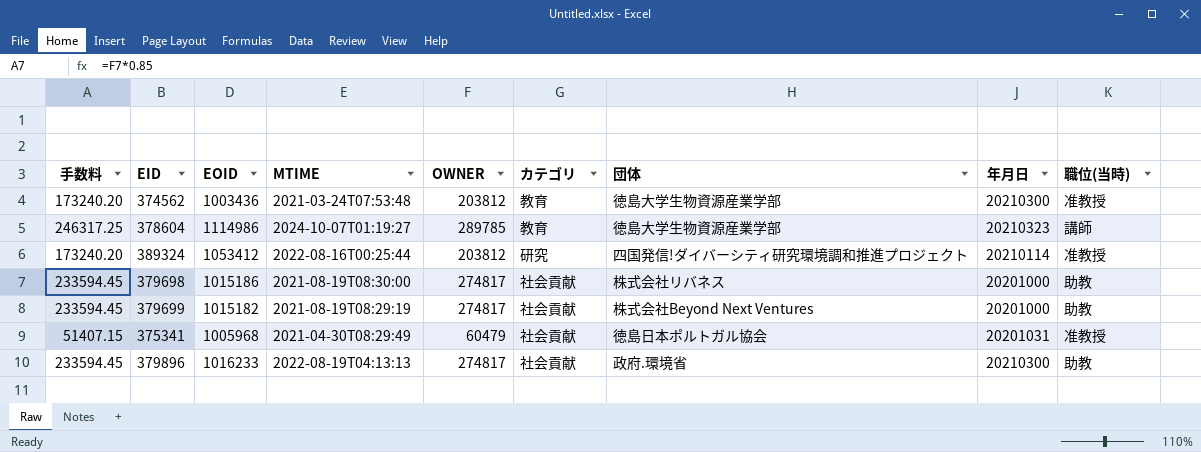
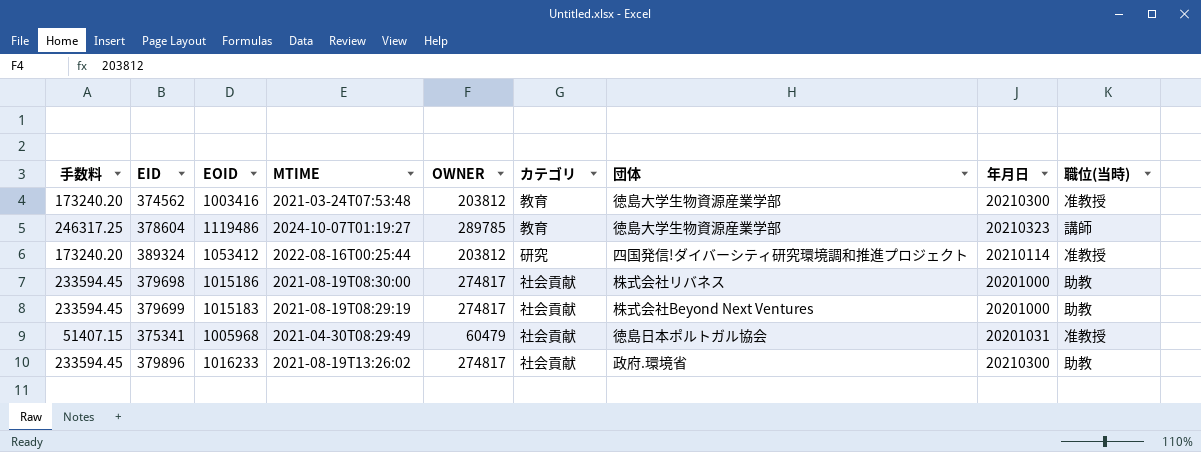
374562 | EOID: 1003436 -> 1003416
378604 | EOID: 1114986 -> 1119486
379699 | EOID: 1015182 -> 1015183
379896 | MTIME: 2022-08-19T04:13:13 -> 2021-08-19T13:26:02

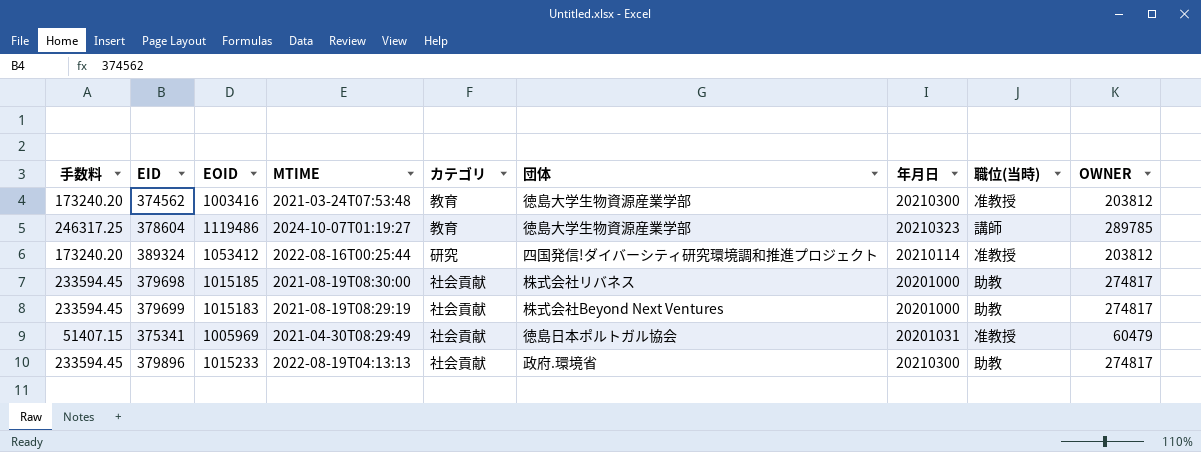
column OWNER | position: 5 -> 9
379698 | EOID: 1015186 -> 1015185
375341 | EOID: 1005968 -> 1005969
379896 | EOID: 1016233 -> 1015233
379896 | MTIME: 2021-08-19T13:26:02 -> 2022-08-19T04:13:13

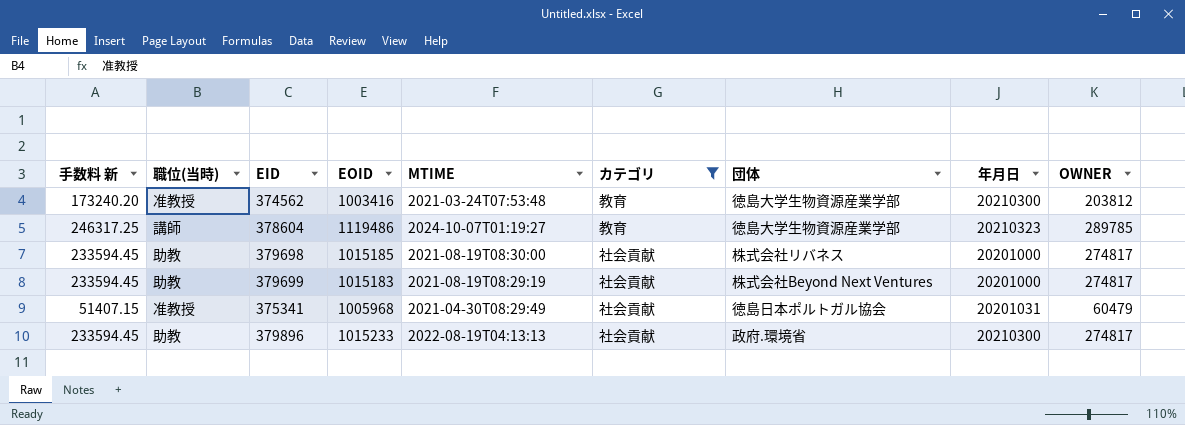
filter: none -> カテゴリ != 研究
column name: 手数料 -> 手数料 新
column 職位(当時) | position: 8 -> 2
375341 | EOID: 1005969 -> 1005968

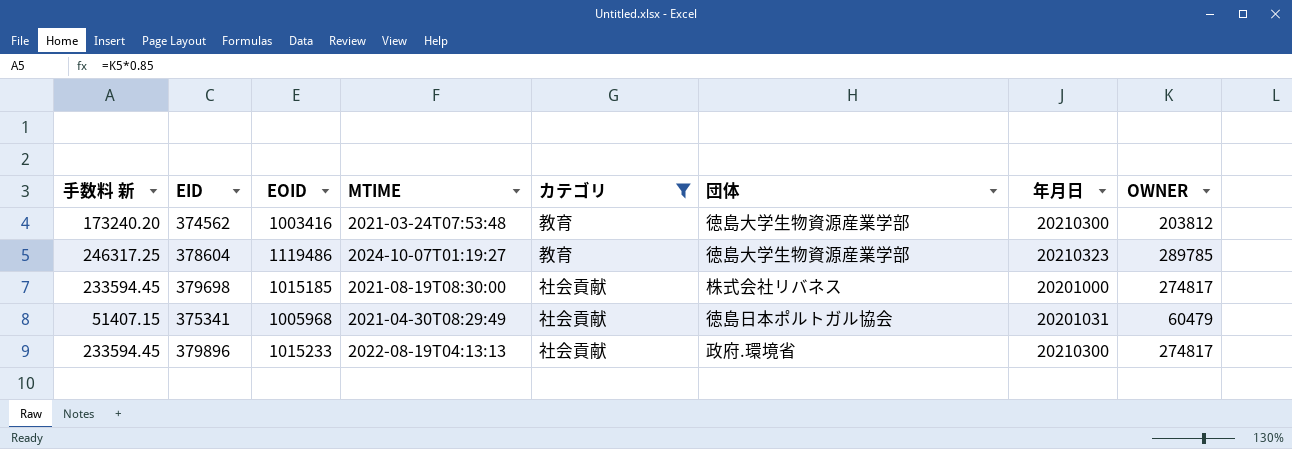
column 職位(当時) | position: 2 -> none
row 379699: 233594.45 | 助教 | 1015183 | 2021-08-19T08:29:19 | 社会貢献 | 株式会社Beyond Next Ventures | 20201000 | 274817 -> none

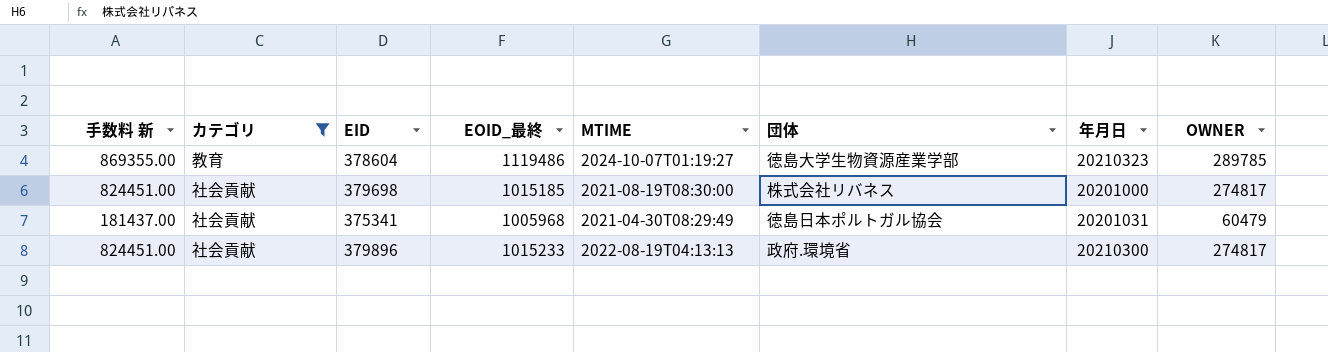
column 手数料 新 | formula: [OWNER] * 0.85 -> [OWNER] * 3
column カテゴリ | position: 5 -> 2
column name: EOID -> EOID_最終
row 374562: 173240.20 | 1003416 | 2021-03-24T07:53:48 | 教育 | 徳島大学生物資源産業学部 | 20210300 | 203812 -> none

